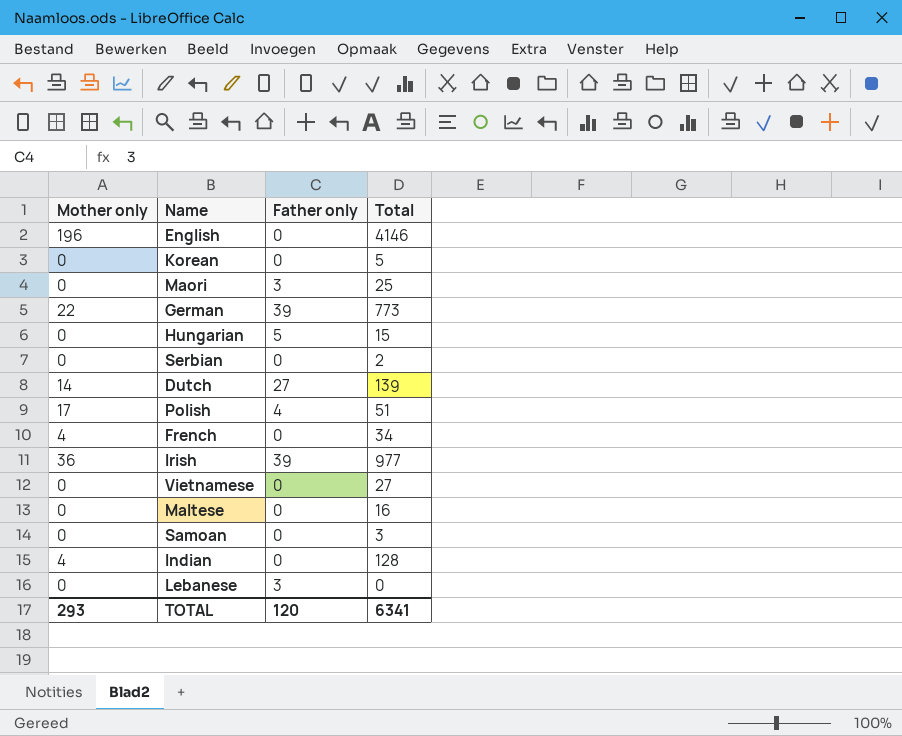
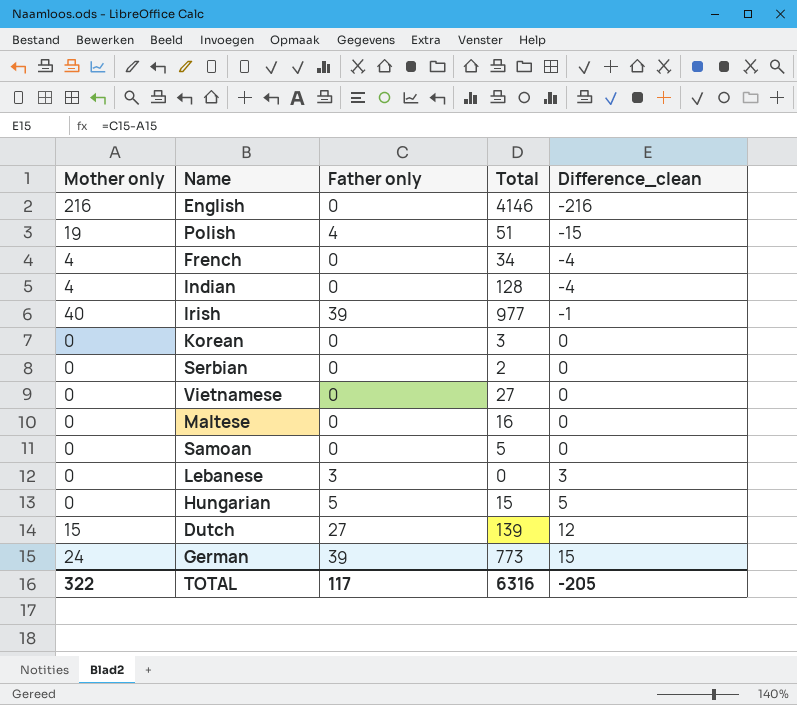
row order: none -> Difference_clean ascending
column Difference_clean | formula: none -> [Father only] - [Mother only]
row Maori: 0 | 3 | 25 -> none
English | Mother only: 196 -> 216
Polish | Mother only: 17 -> 19
Irish | Mother only: 36 -> 40
Korean | Total: 5 -> 3
Samoan | Total: 3 -> 5
Dutch | Mother only: 14 -> 15
German | Mother only: 22 -> 24
TOTAL | Mother only: 293 -> 322
TOTAL | Father only: 120 -> 117
TOTAL | Total: 6341 -> 6316

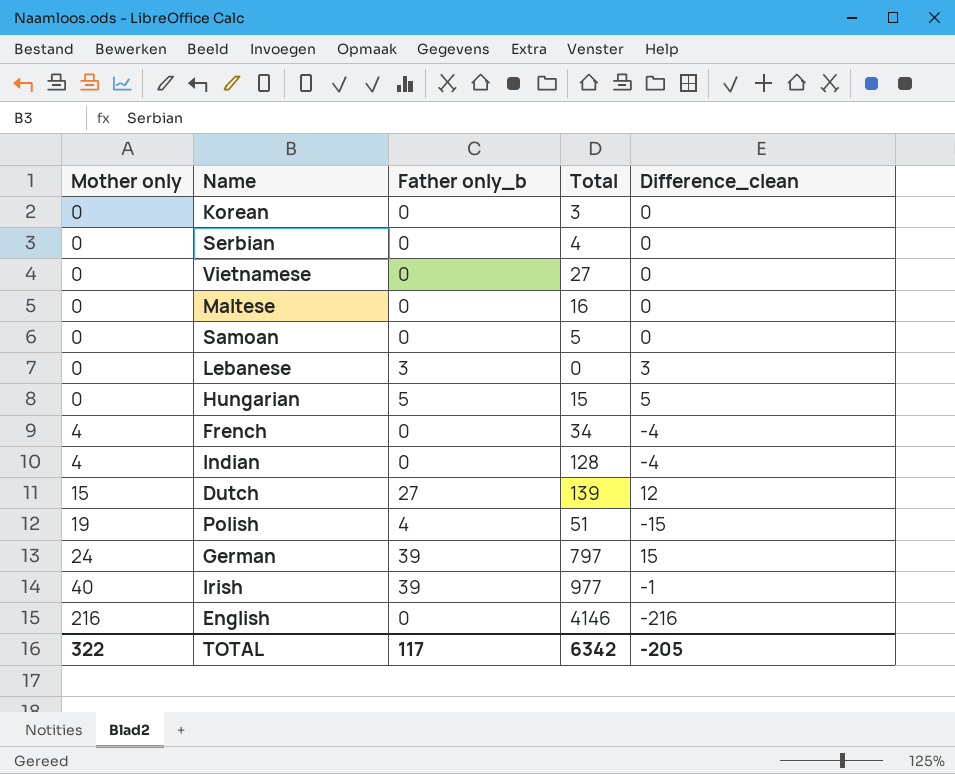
row order: Difference_clean ascending -> Mother only ascending
column name: Father only -> Father only_b
Serbian | Total: 2 -> 4
German | Total: 773 -> 797
TOTAL | Total: 6316 -> 6342

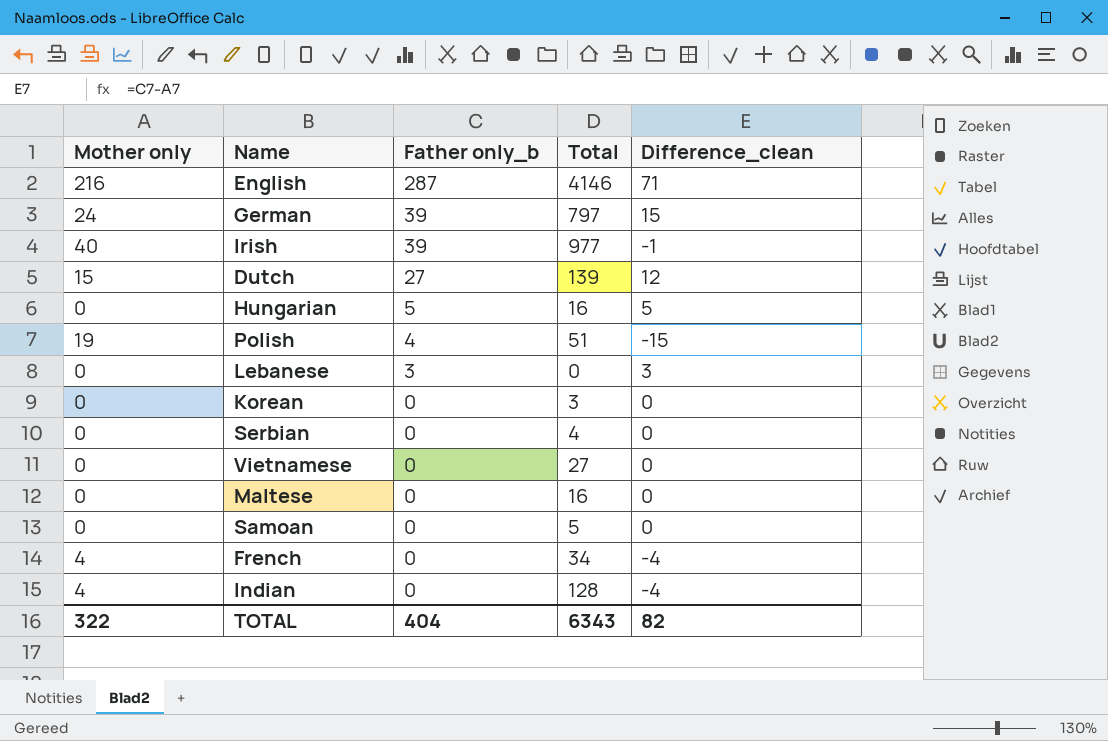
row order: Mother only ascending -> Father only_b descending
English | Father only_b: 0 -> 287
English | Difference_clean: -216 -> 71
Hungarian | Total: 15 -> 16
TOTAL | Father only_b: 117 -> 404
TOTAL | Total: 6342 -> 6343
TOTAL | Difference_clean: -205 -> 82

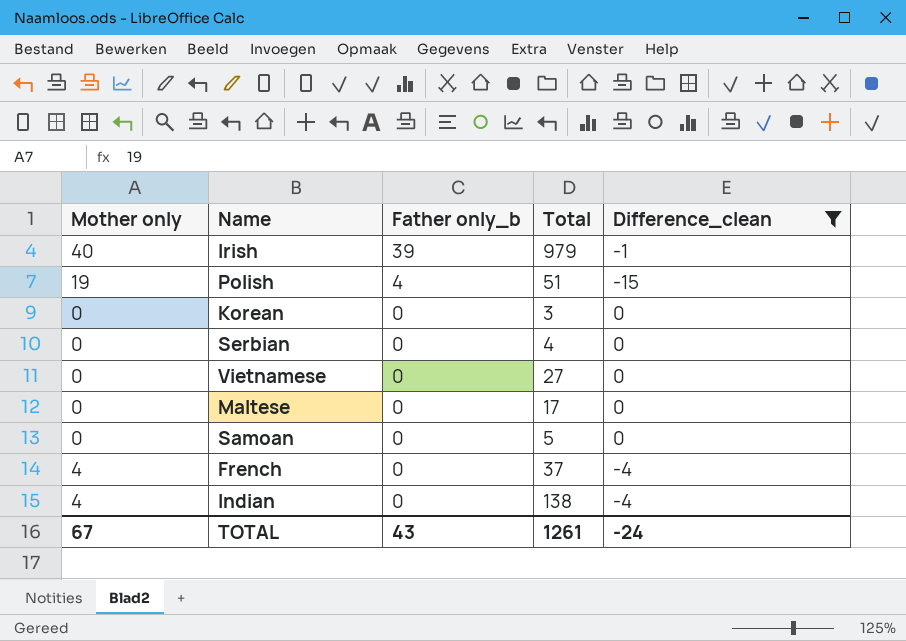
filter: none -> Difference_clean <= 0
Irish | Total: 977 -> 979
Maltese | Total: 16 -> 17
French | Total: 34 -> 37
Indian | Total: 128 -> 138
TOTAL | Mother only: 322 -> 67
TOTAL | Father only_b: 404 -> 43
TOTAL | Total: 6343 -> 1261
TOTAL | Difference_clean: 82 -> -24

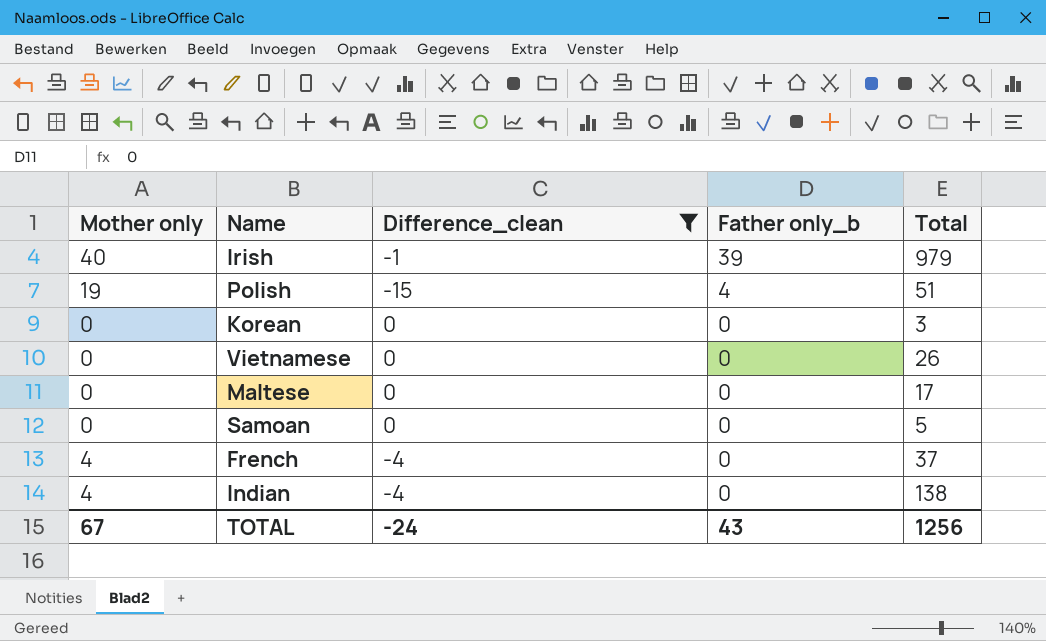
column Difference_clean | position: 5 -> 3
row Serbian: 0 | 0 | 4 | 0 -> none
Vietnamese | Total: 27 -> 26
TOTAL | Total: 1261 -> 1256

